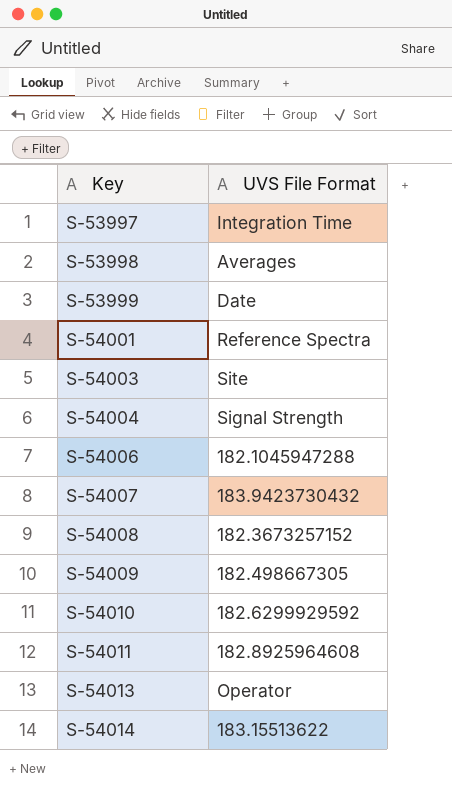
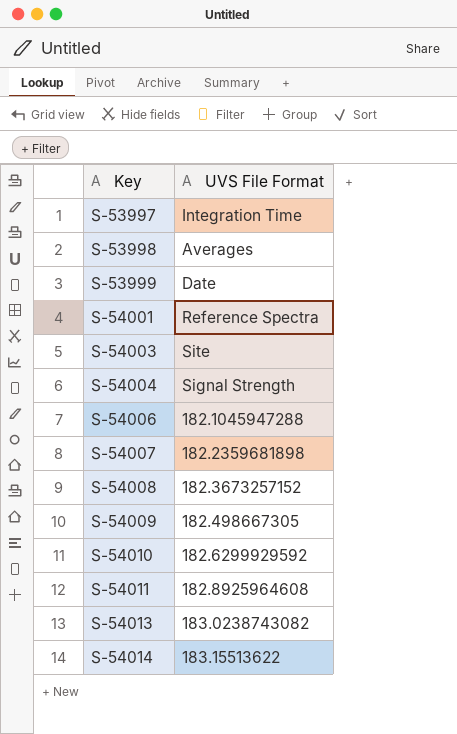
S-54007 | UVS File Format: 183.9423730432 -> 182.2359681898
S-54013 | UVS File Format: Operator -> 183.0238743082

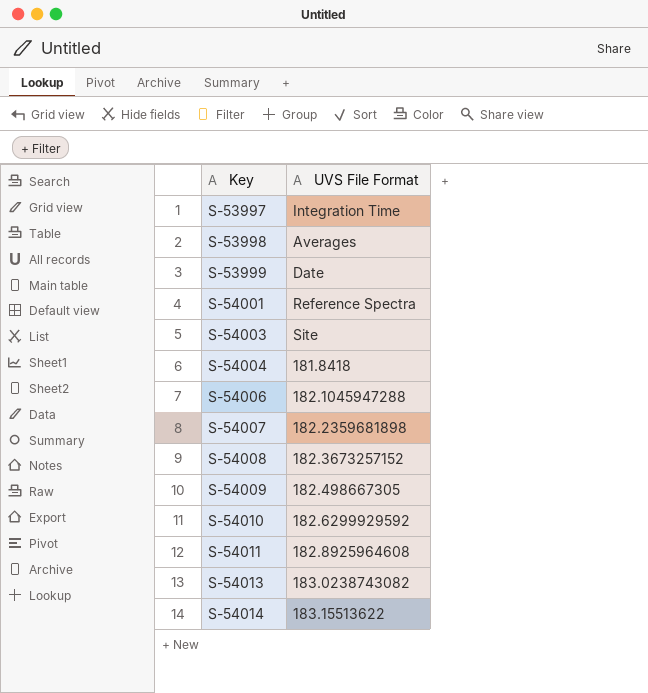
S-54004 | UVS File Format: Signal Strength -> 181.8418

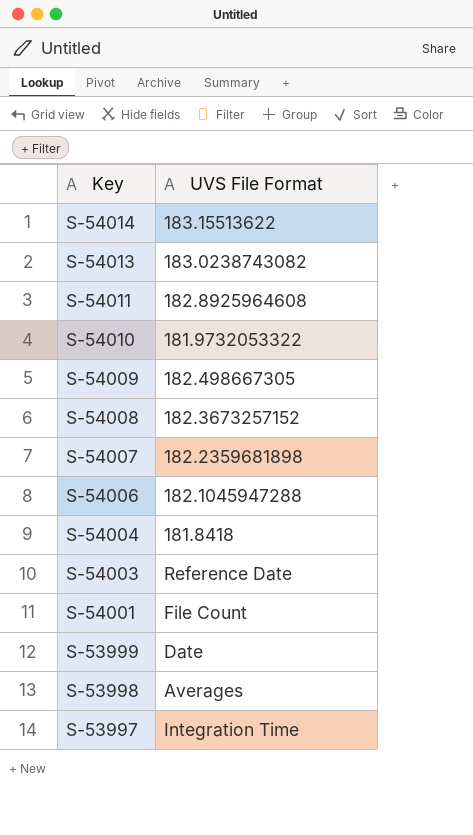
row order: Key ascending -> Key descending
S-54010 | UVS File Format: 182.6299929592 -> 181.9732053322
S-54003 | UVS File Format: Site -> Reference Date
S-54001 | UVS File Format: Reference Spectra -> File Count

